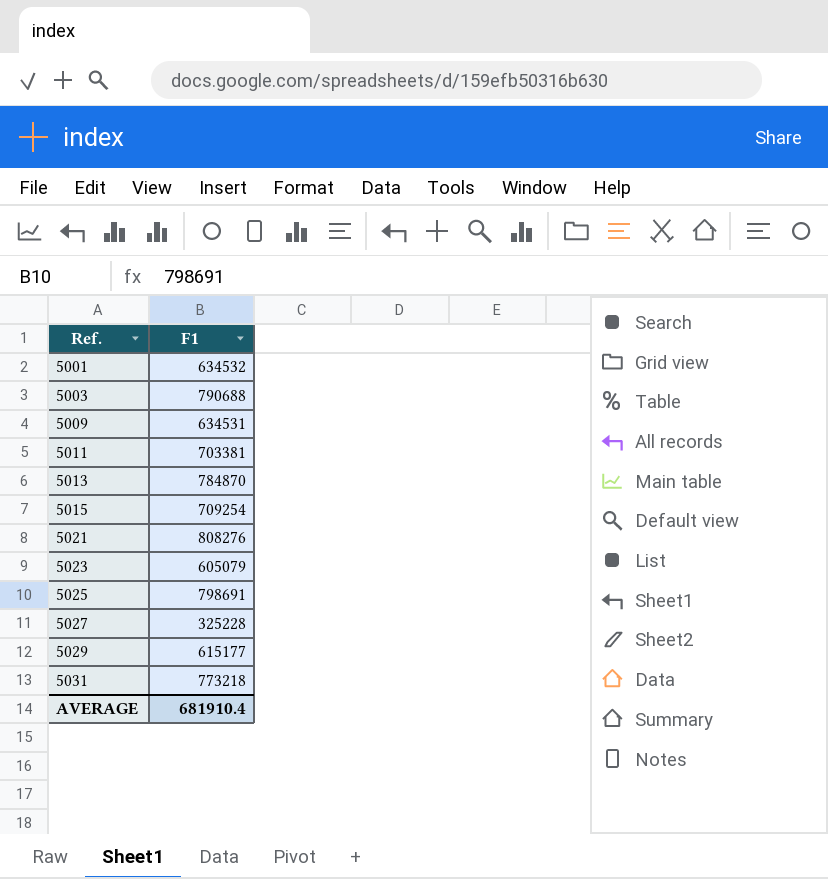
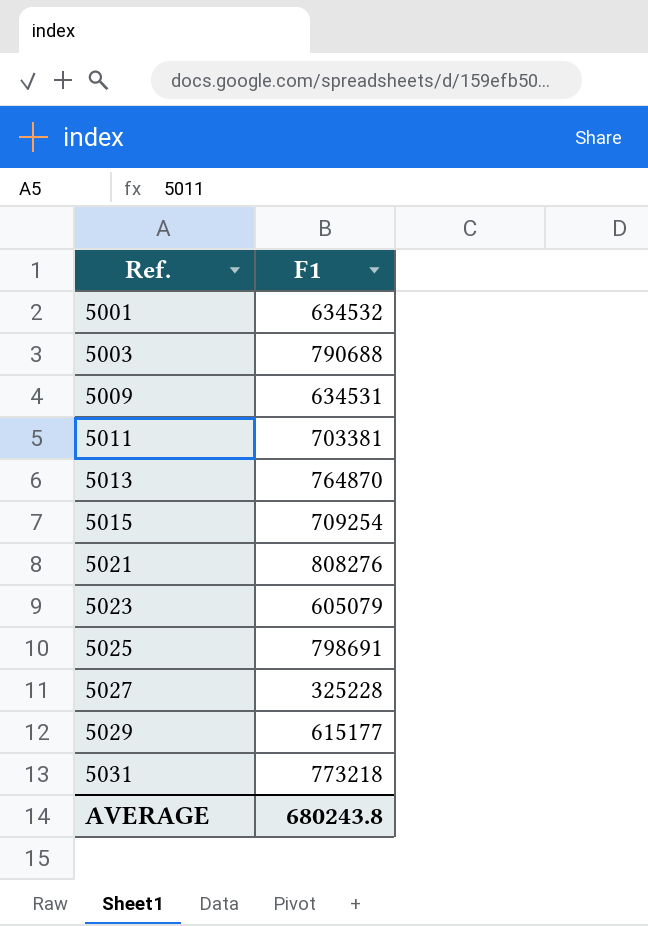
5013 | F1: 784870 -> 764870
AVERAGE | F1: 681910.4 -> 680243.8

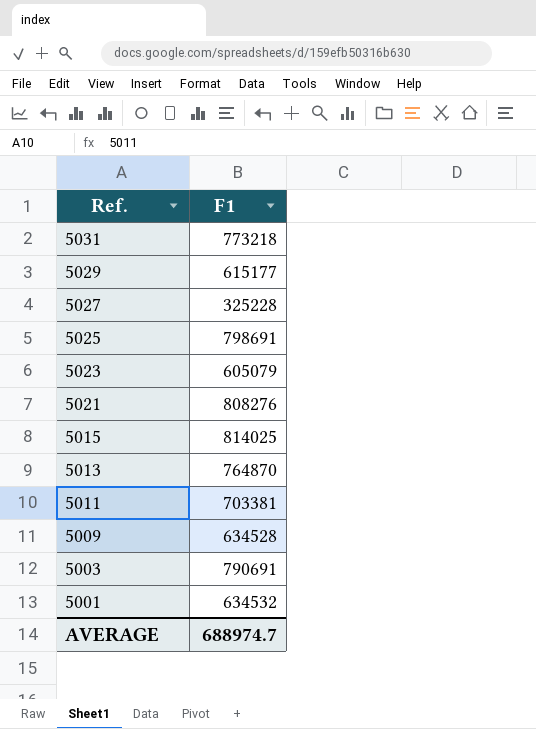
row order: Ref. ascending -> Ref. descending
5015 | F1: 709254 -> 814025
5009 | F1: 634531 -> 634528
5003 | F1: 790688 -> 790691
AVERAGE | F1: 680243.8 -> 688974.7

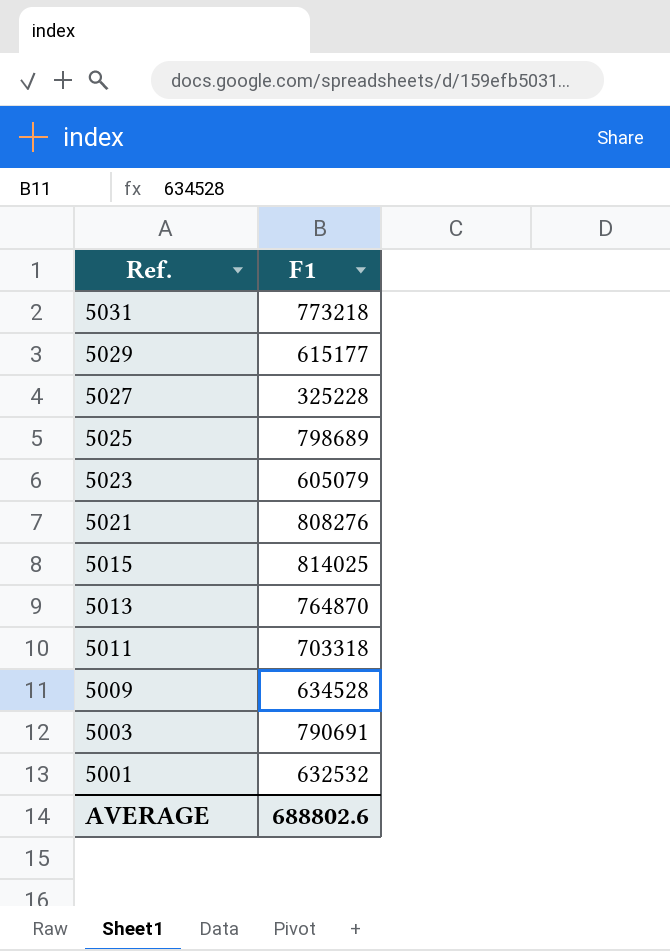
5025 | F1: 798691 -> 798689
5011 | F1: 703381 -> 703318
5001 | F1: 634532 -> 632532
AVERAGE | F1: 688974.7 -> 688802.6

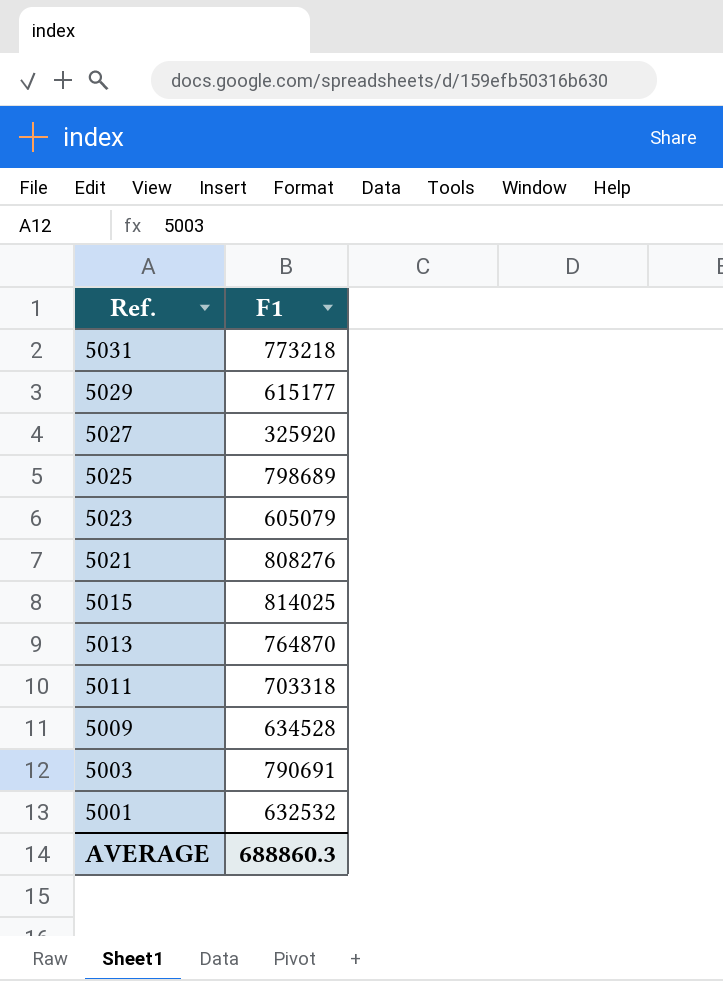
5027 | F1: 325228 -> 325920
AVERAGE | F1: 688802.6 -> 688860.3

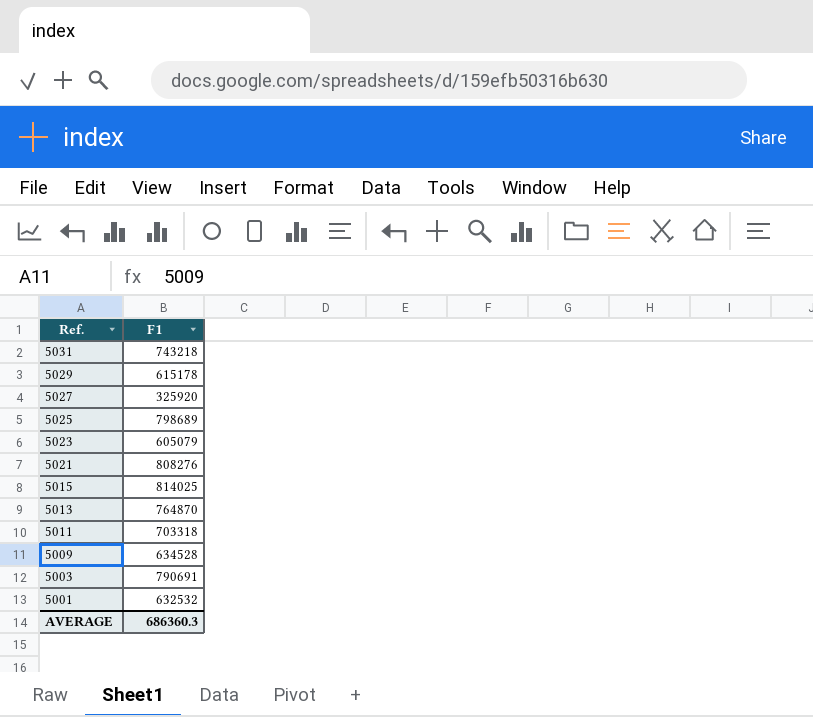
5031 | F1: 773218 -> 743218
5029 | F1: 615177 -> 615178
AVERAGE | F1: 688860.3 -> 686360.3

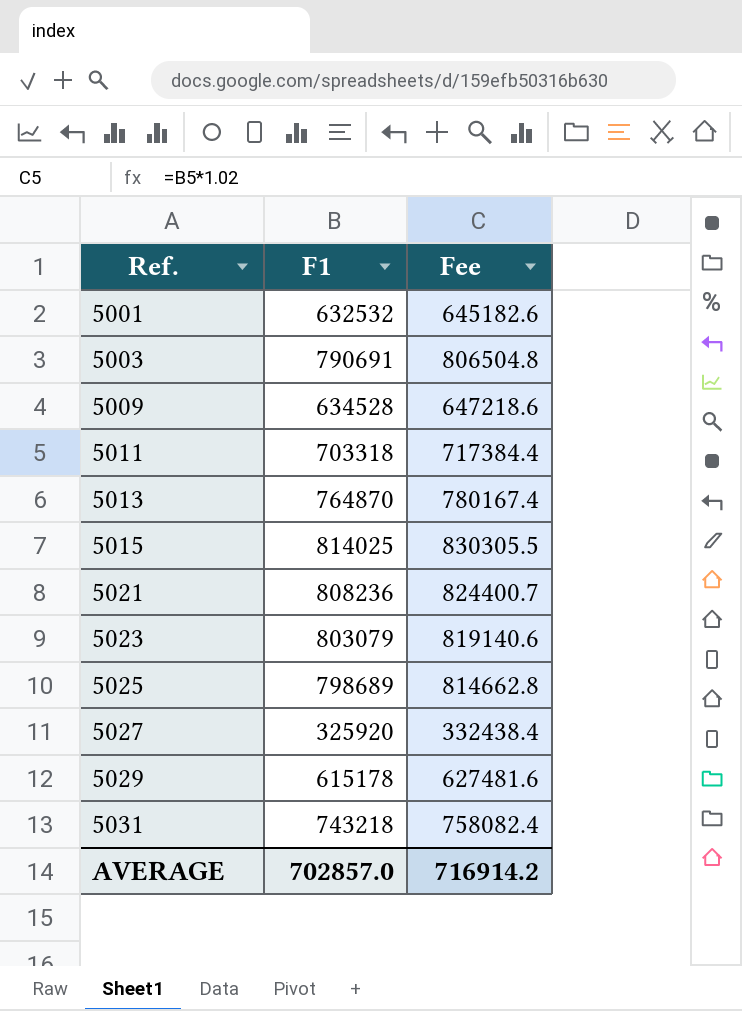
row order: Ref. descending -> Ref. ascending
column Fee | formula: none -> [F1] * 1.02
5021 | F1: 808276 -> 808236
5023 | F1: 605079 -> 803079
AVERAGE | F1: 686360.3 -> 702857.0

